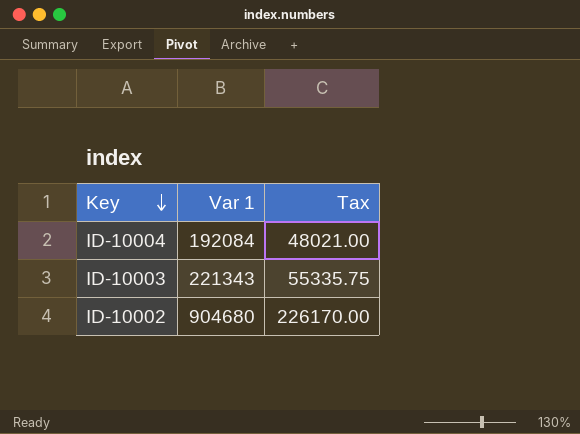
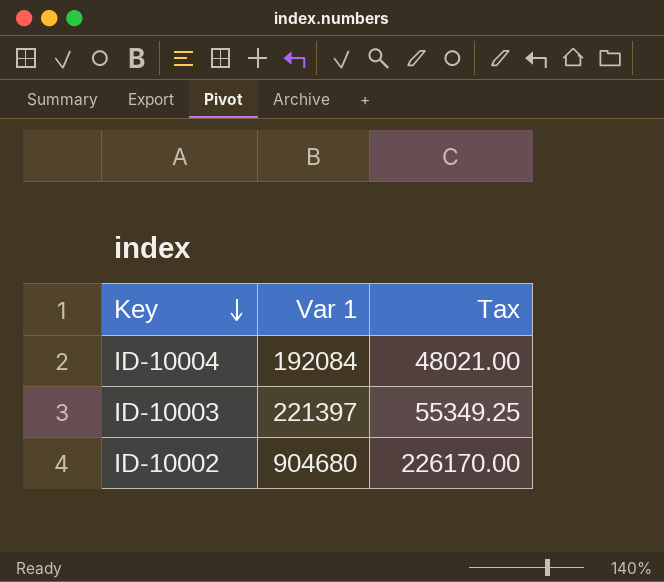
ID-10003 | Var 1: 221343 -> 221397
ID-10003 | Tax: 55335.75 -> 55349.25

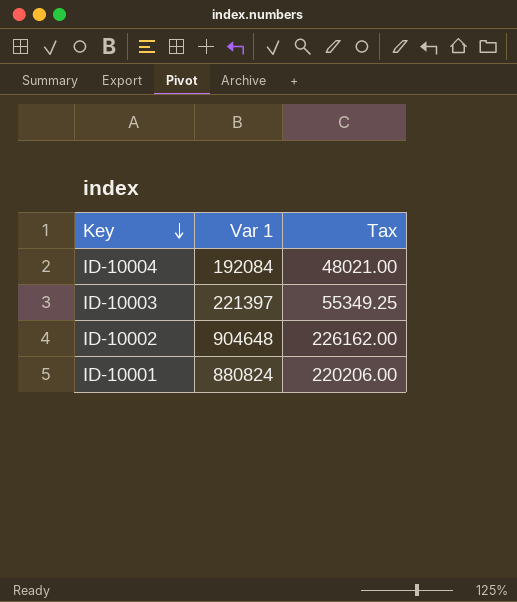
ID-10002 | Var 1: 904680 -> 904648
ID-10002 | Tax: 226170.00 -> 226162.00
row ID-10001: none -> 880824 | 220206.00

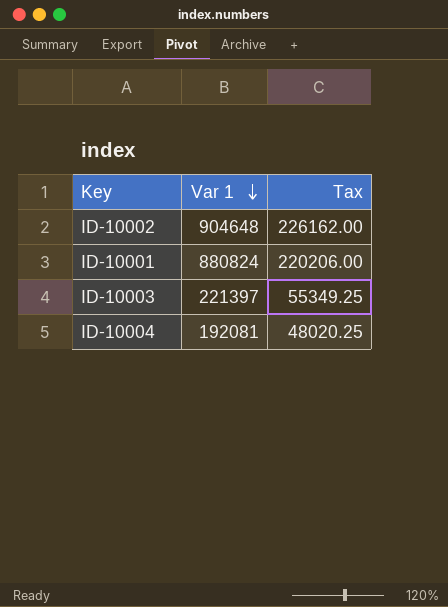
row order: Key descending -> Var 1 descending
ID-10004 | Var 1: 192084 -> 192081
ID-10004 | Tax: 48021.00 -> 48020.25

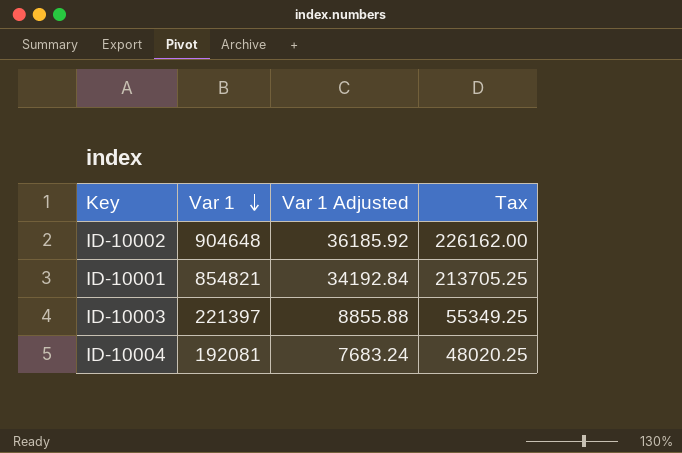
column Var 1 Adjusted | formula: none -> [Var 1] * 0.04
ID-10001 | Var 1: 880824 -> 854821
ID-10001 | Tax: 220206.00 -> 213705.25

